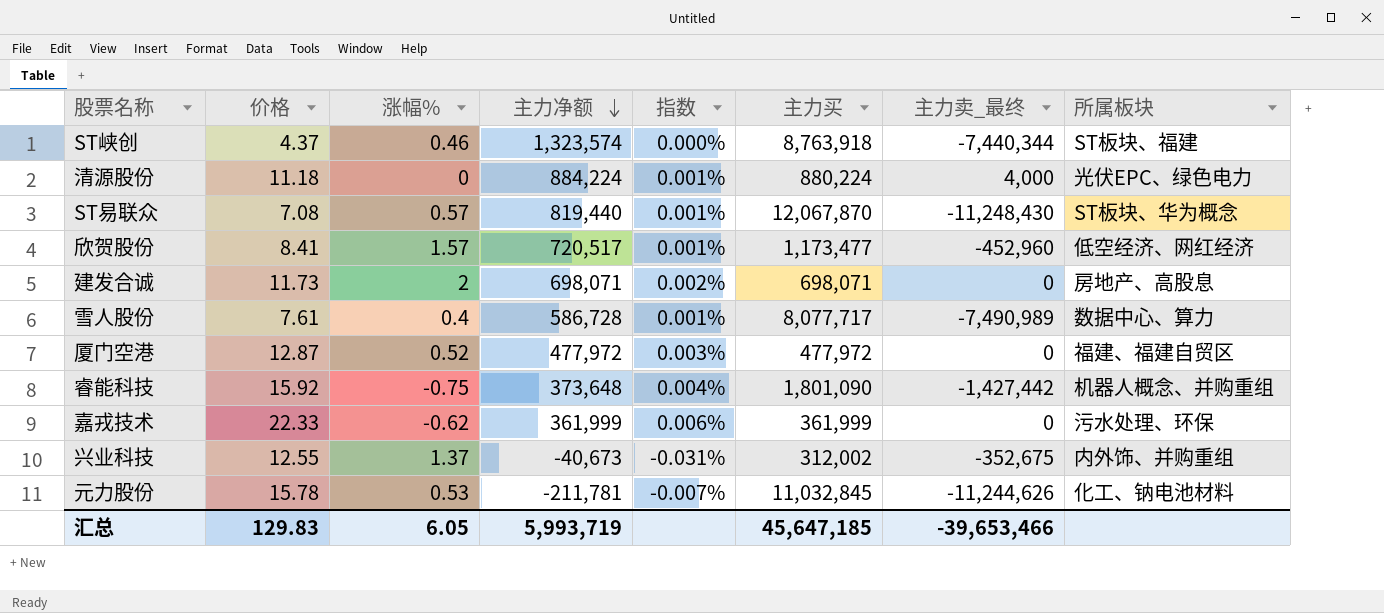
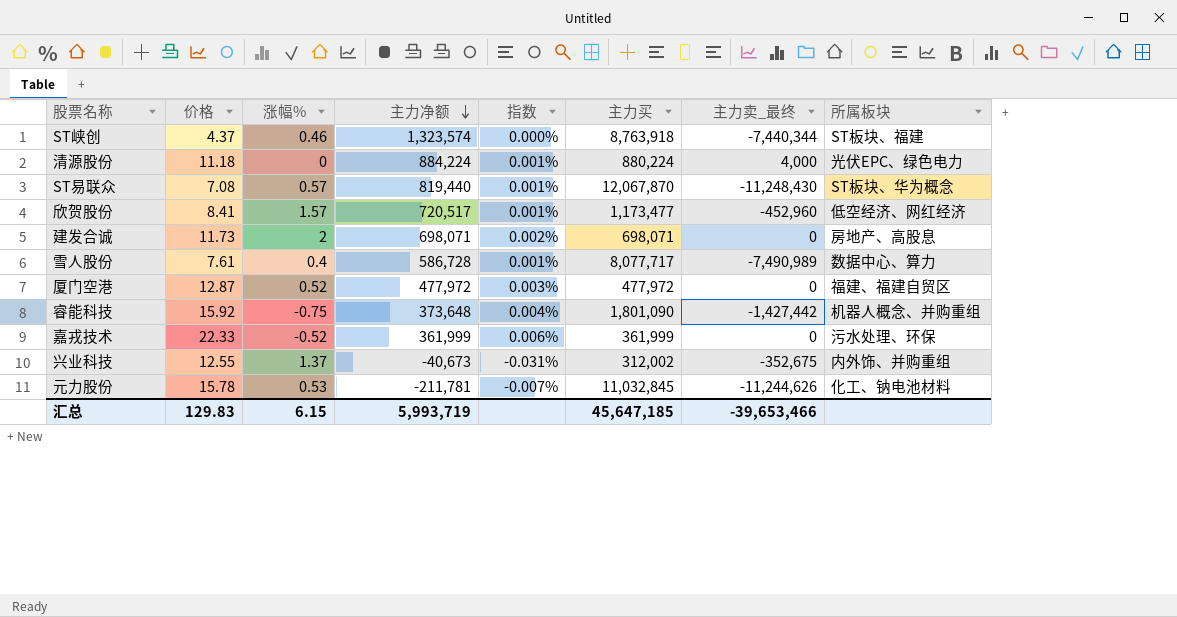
嘉戎技术 | 涨幅%: -0.62 -> -0.52
汇总 | 涨幅%: 6.05 -> 6.15

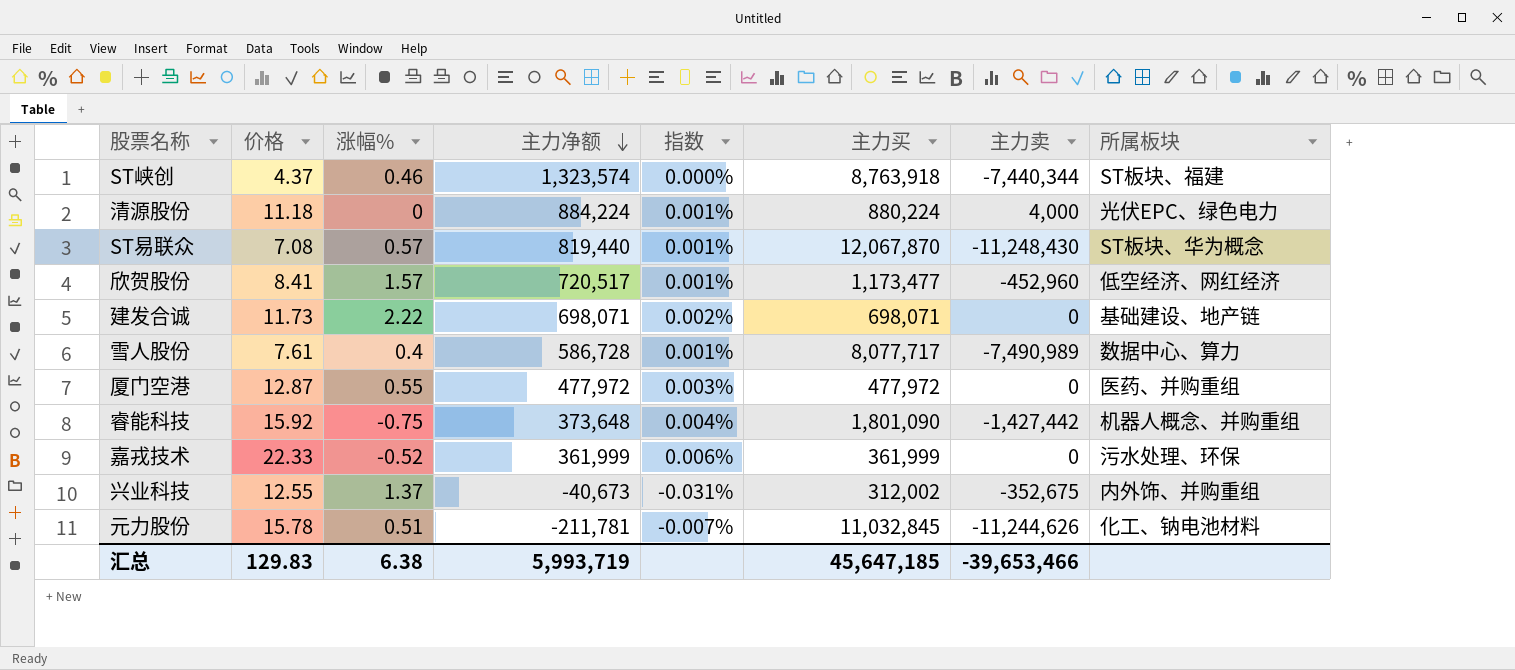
column name: 主力卖_最终 -> 主力卖
建发合诚 | 涨幅%: 2 -> 2.22
建发合诚 | 所属板块: 房地产、高股息 -> 基础建设、地产链
厦门空港 | 涨幅%: 0.52 -> 0.55
厦门空港 | 所属板块: 福建、福建自贸区 -> 医药、并购重组
元力股份 | 涨幅%: 0.53 -> 0.51
汇总 | 涨幅%: 6.15 -> 6.38

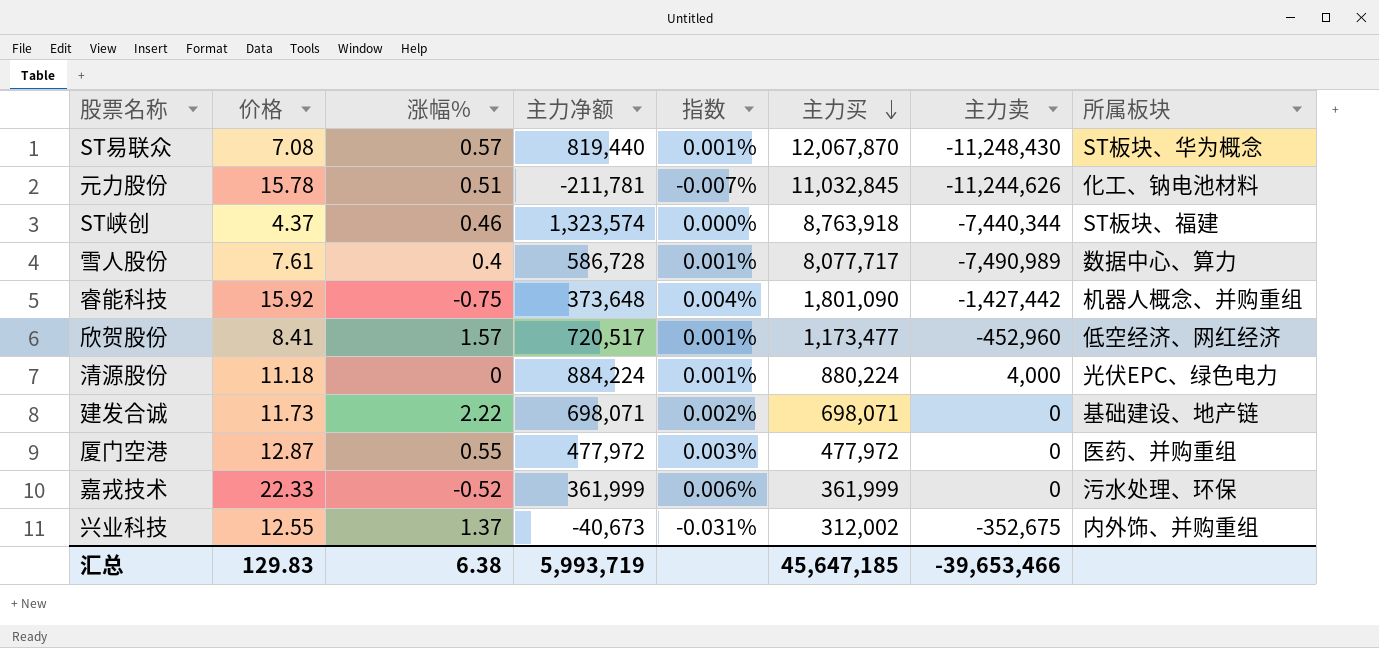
row order: 主力净额 descending -> 主力买 descending

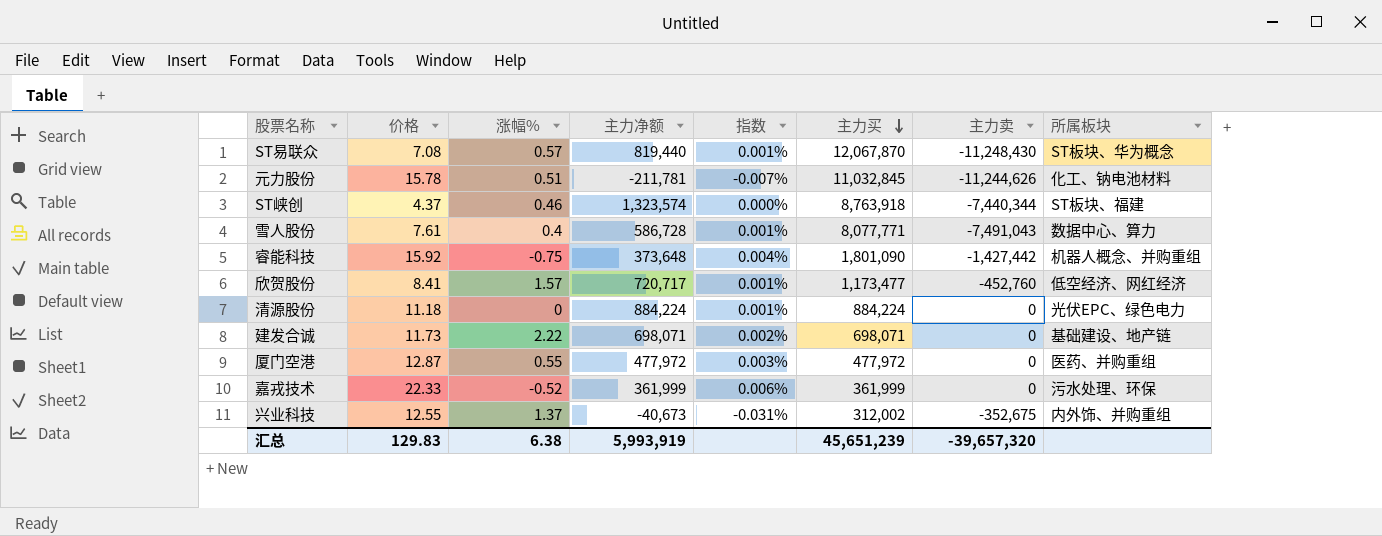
雪人股份 | 主力买: 8,077,717 -> 8,077,771
雪人股份 | 主力卖: -7,490,989 -> -7,491,043
欣贺股份 | 主力净额: 720,517 -> 720,717
欣贺股份 | 主力卖: -452,960 -> -452,760
清源股份 | 主力买: 880,224 -> 884,224
清源股份 | 主力卖: 4,000 -> 0
汇总 | 主力净额: 5,993,719 -> 5,993,919
汇总 | 主力买: 45,647,185 -> 45,651,239
汇总 | 主力卖: -39,653,466 -> -39,657,320

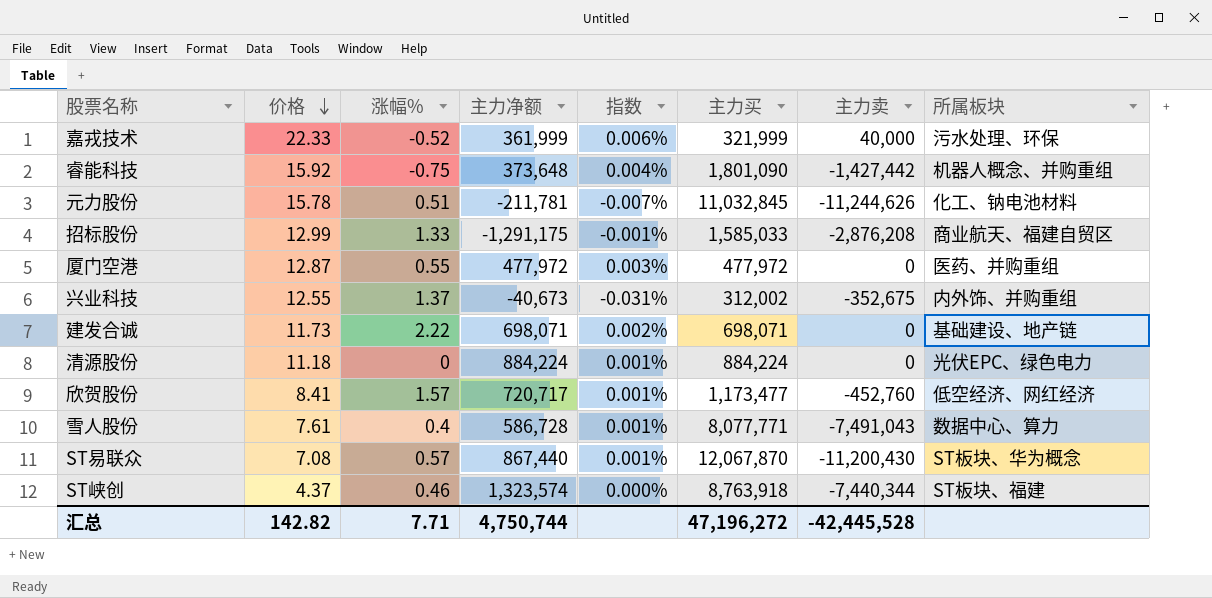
row order: 主力买 descending -> 价格 descending
嘉戎技术 | 主力买: 361,999 -> 321,999
嘉戎技术 | 主力卖: 0 -> 40,000
row 招标股份: none -> 12.99 | 1.33 | -1,291,175 | -0.001% | 1,585,033 | -2,876,208 | 商业航天、福建自贸区
ST易联众 | 主力净额: 819,440 -> 867,440
ST易联众 | 主力卖: -11,248,430 -> -11,200,430
汇总 | 价格: 129.83 -> 142.82
汇总 | 涨幅%: 6.38 -> 7.71
汇总 | 主力净额: 5,993,919 -> 4,750,744
汇总 | 主力买: 45,651,239 -> 47,196,272
汇总 | 主力卖: -39,657,320 -> -42,445,528

